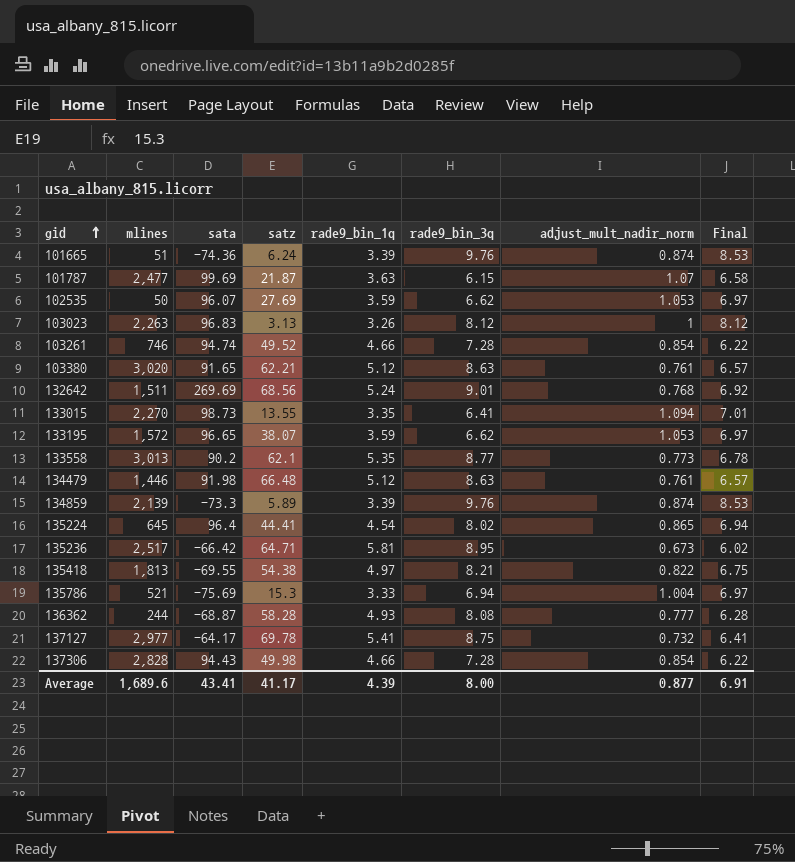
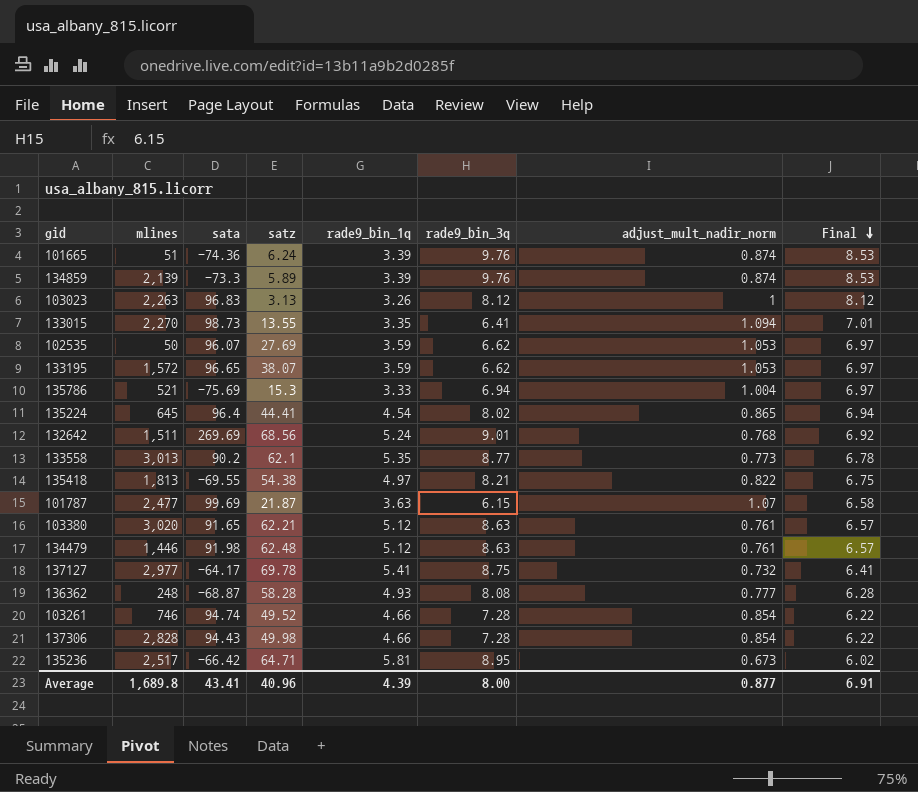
row order: gid ascending -> Final descending
134479 | satz: 66.48 -> 62.48
136362 | mlines: 244 -> 248
Average | mlines: 1,689.6 -> 1,689.8
Average | satz: 41.17 -> 40.96

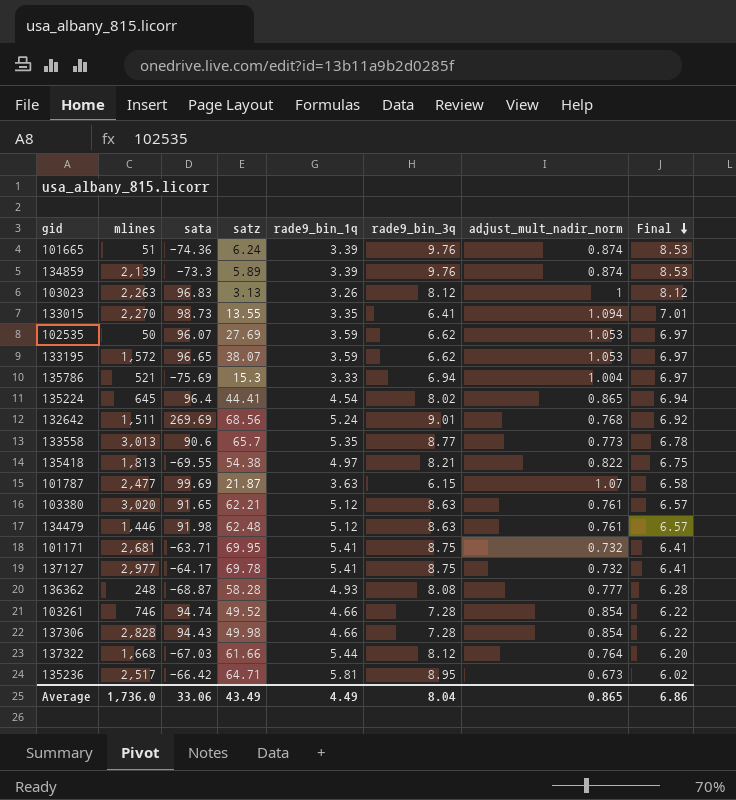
133558 | sata: 90.2 -> 90.6
133558 | satz: 62.1 -> 65.7
row 101171: none -> 2,681 | -63.71 | 69.95 | 5.41 | 8.75 | 0.732 | 6.41
row 137322: none -> 1,668 | -67.03 | 61.66 | 5.44 | 8.12 | 0.764 | 6.20
Average | mlines: 1,689.8 -> 1,736.0
Average | sata: 43.41 -> 33.06
Average | satz: 40.96 -> 43.49
Average | rade9_bin_1q: 4.39 -> 4.49
Average | rade9_bin_3q: 8.00 -> 8.04
Average | adjust_mult_nadir_norm: 0.877 -> 0.865
Average | Final: 6.91 -> 6.86

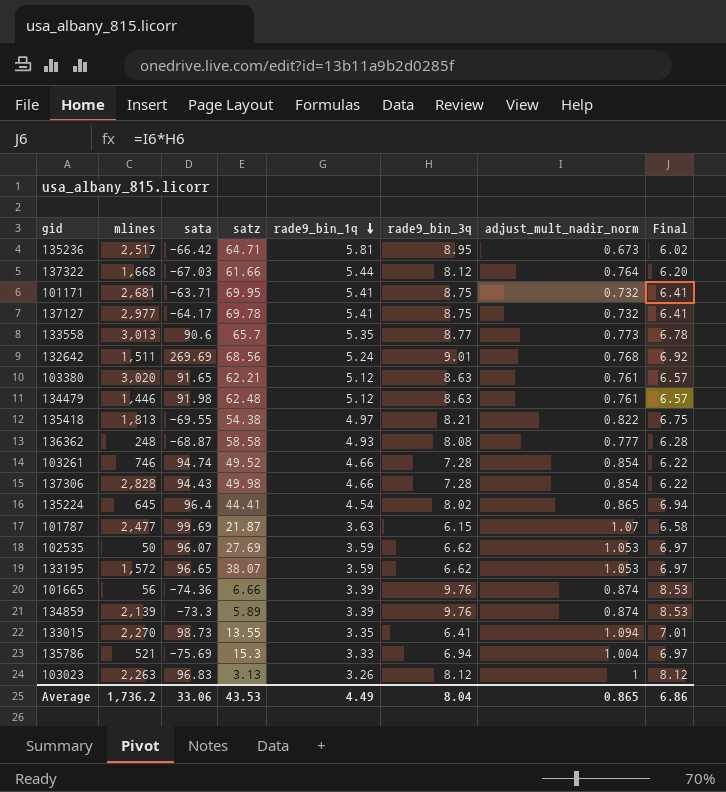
row order: Final descending -> rade9_bin_1q descending
136362 | satz: 58.28 -> 58.58
101665 | mlines: 51 -> 56
101665 | satz: 6.24 -> 6.66
Average | mlines: 1,736.0 -> 1,736.2
Average | satz: 43.49 -> 43.53

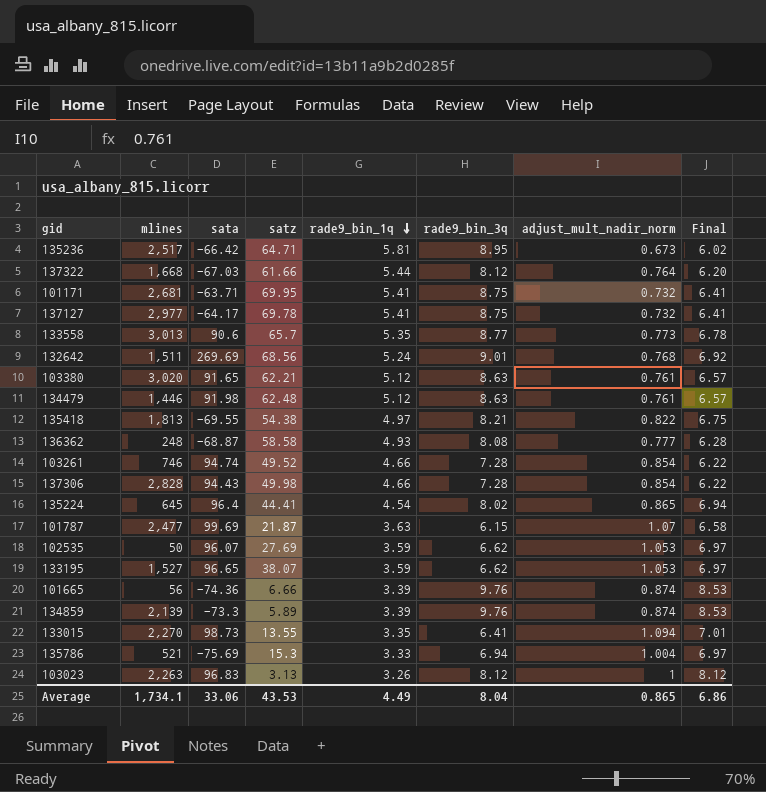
133195 | mlines: 1,572 -> 1,527
Average | mlines: 1,736.2 -> 1,734.1

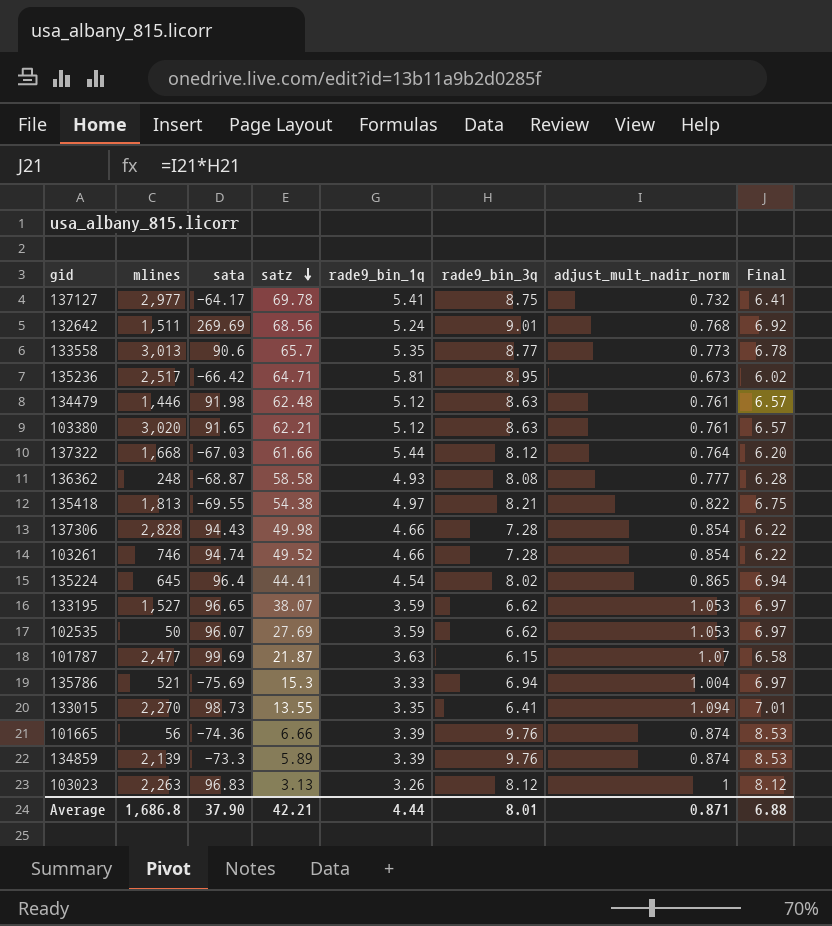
row order: rade9_bin_1q descending -> satz descending
row 101171: 2,681 | -63.71 | 69.95 | 5.41 | 8.75 | 0.732 | 6.41 -> none
Average | mlines: 1,734.1 -> 1,686.8
Average | sata: 33.06 -> 37.90
Average | satz: 43.53 -> 42.21
Average | rade9_bin_1q: 4.49 -> 4.44
Average | rade9_bin_3q: 8.04 -> 8.01
Average | adjust_mult_nadir_norm: 0.865 -> 0.871
Average | Final: 6.86 -> 6.88

